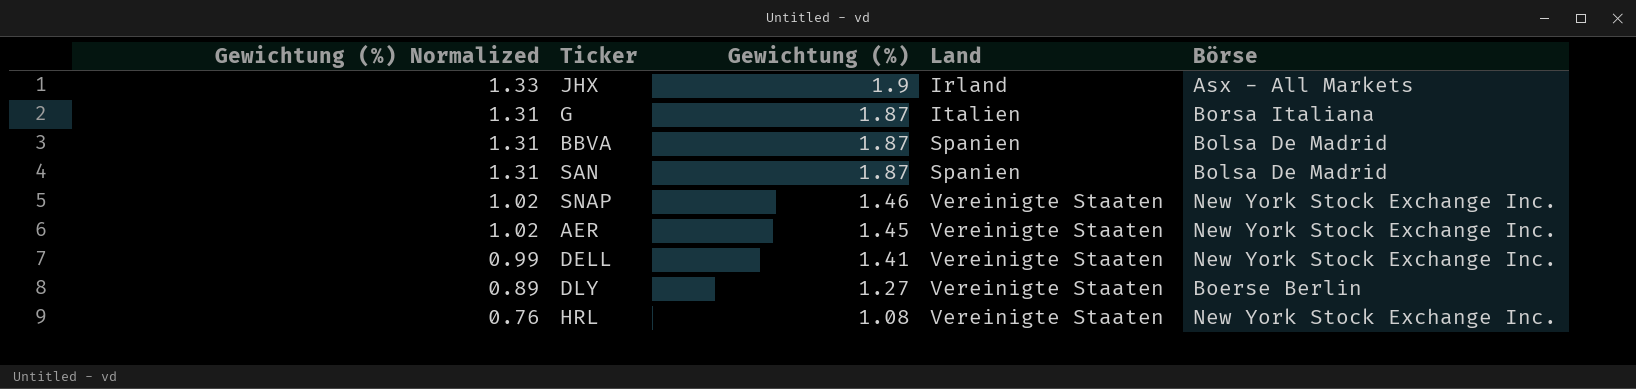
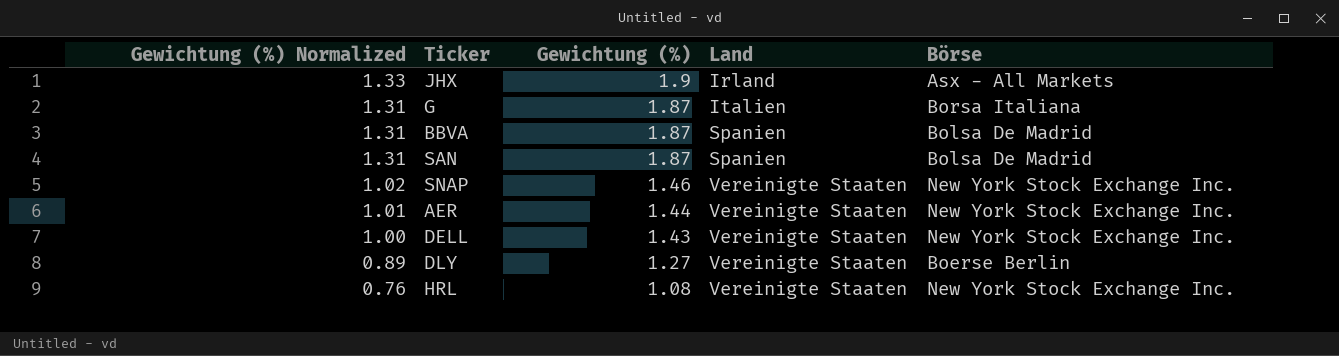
AER | Gewichtung (%) Normalized: 1.02 -> 1.01
AER | Gewichtung (%): 1.45 -> 1.44
DELL | Gewichtung (%) Normalized: 0.99 -> 1.00
DELL | Gewichtung (%): 1.41 -> 1.43

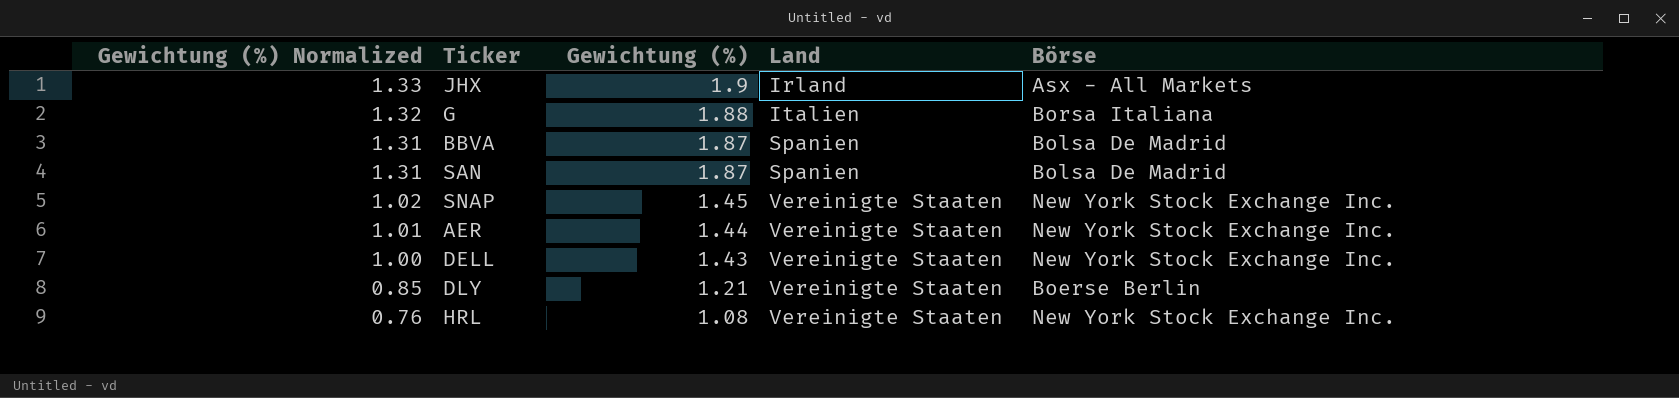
G | Gewichtung (%) Normalized: 1.31 -> 1.32
G | Gewichtung (%): 1.87 -> 1.88
SNAP | Gewichtung (%): 1.46 -> 1.45
DLY | Gewichtung (%) Normalized: 0.89 -> 0.85
DLY | Gewichtung (%): 1.27 -> 1.21

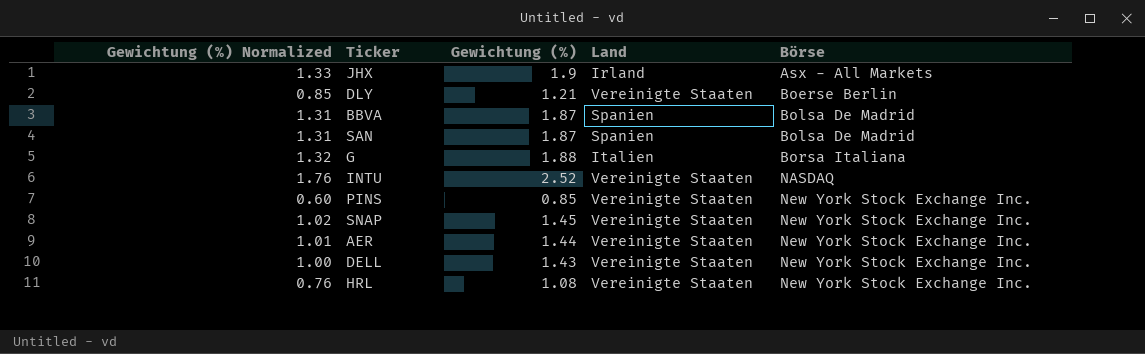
row order: Gewichtung (%) Normalized descending -> Börse ascending
row INTU: none -> 1.76 | 2.52 | Vereinigte Staaten | NASDAQ
row PINS: none -> 0.60 | 0.85 | Vereinigte Staaten | New York Stock Exchange Inc.

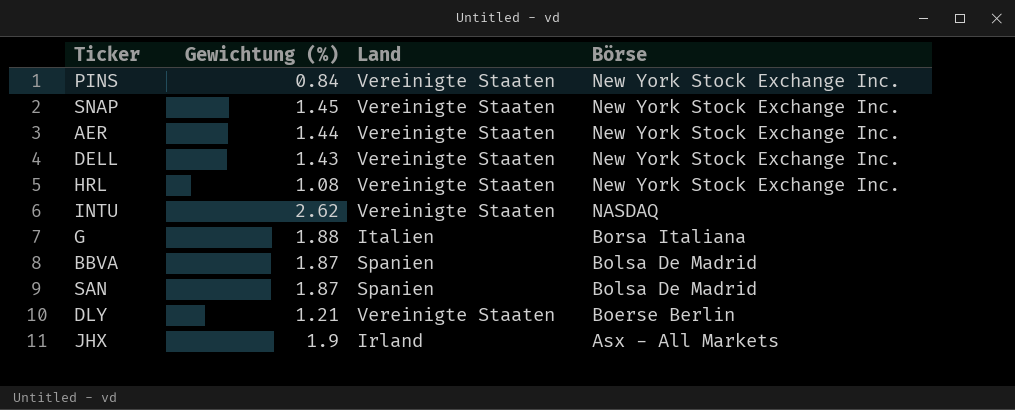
row order: Börse ascending -> Börse descending
column Gewichtung (%) Normalized | formula: [Gewichtung (%)] * 0.7 -> none
PINS | Gewichtung (%): 0.85 -> 0.84
INTU | Gewichtung (%): 2.52 -> 2.62

